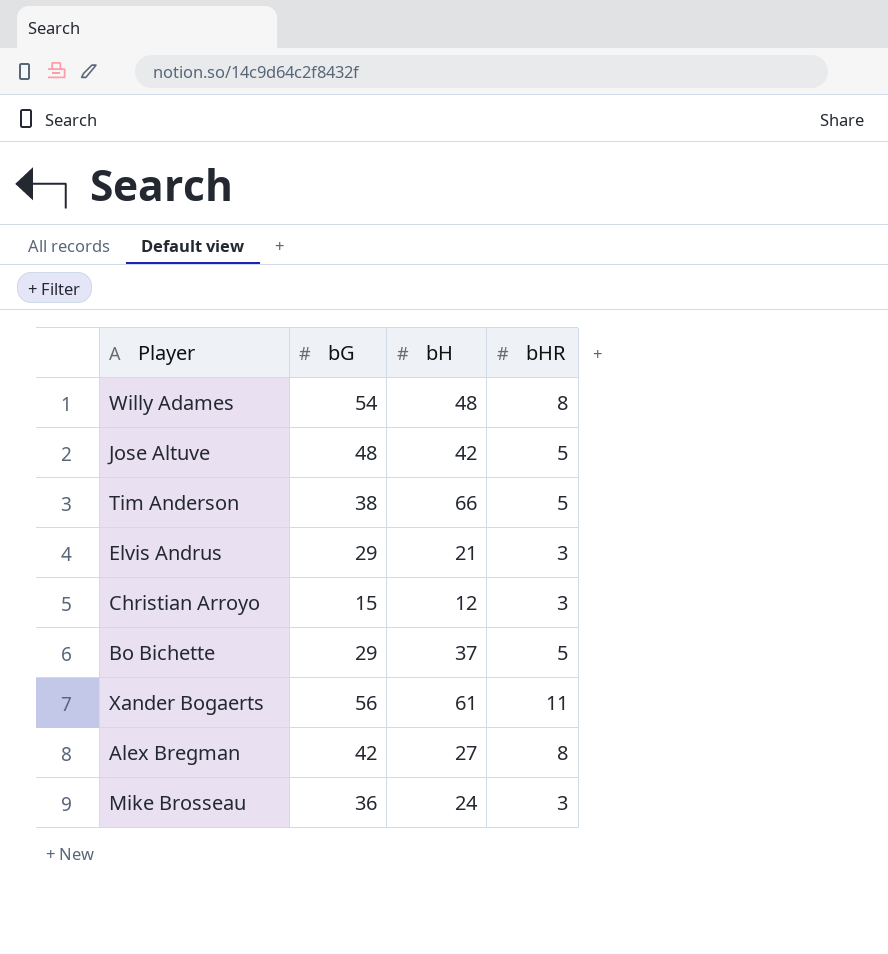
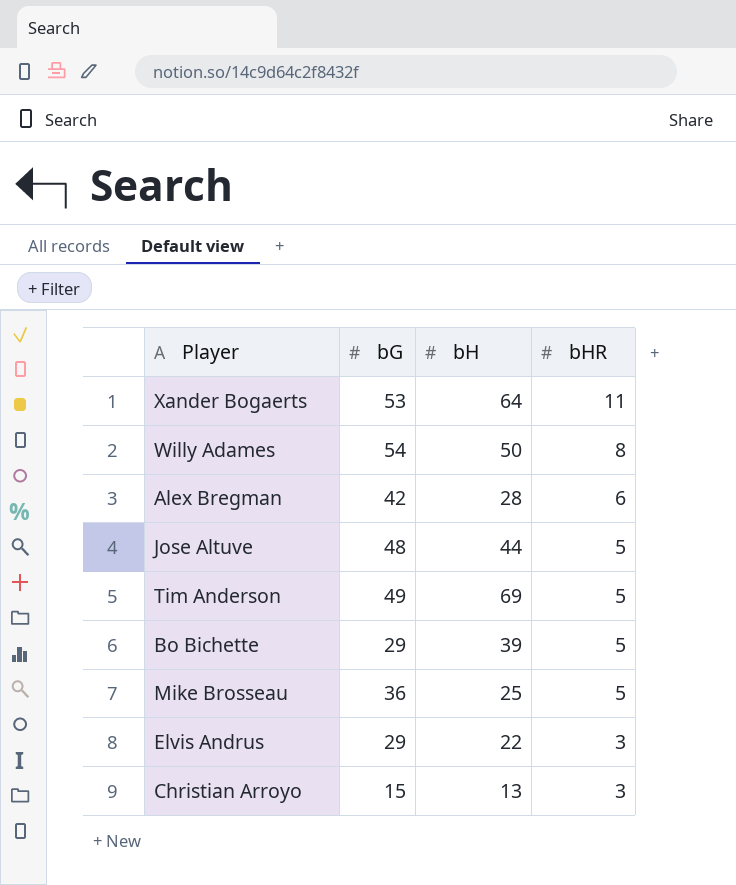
row order: none -> bHR descending
Xander Bogaerts | bG: 56 -> 53
Xander Bogaerts | bH: 61 -> 64
Willy Adames | bH: 48 -> 50
Alex Bregman | bH: 27 -> 28
Alex Bregman | bHR: 8 -> 6
Jose Altuve | bH: 42 -> 44
Tim Anderson | bG: 38 -> 49
Tim Anderson | bH: 66 -> 69
Bo Bichette | bH: 37 -> 39
Mike Brosseau | bH: 24 -> 25
Mike Brosseau | bHR: 3 -> 5
Elvis Andrus | bH: 21 -> 22
Christian Arroyo | bH: 12 -> 13

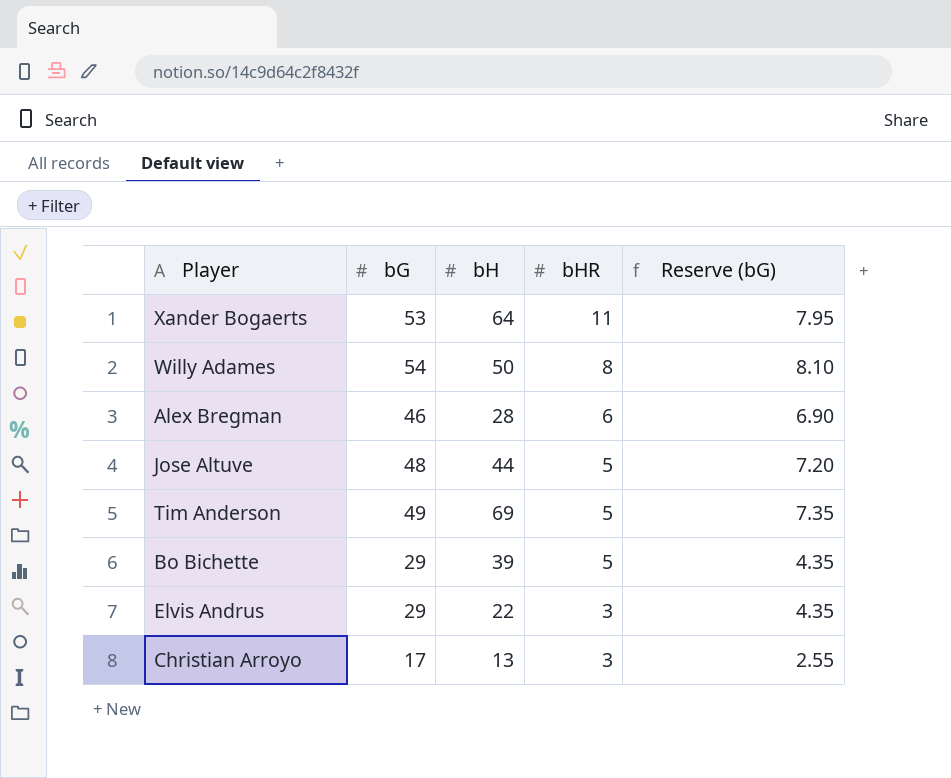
column Reserve (bG) | formula: none -> [bG] * 0.15
row Mike Brosseau: 36 | 25 | 5 -> none
Alex Bregman | bG: 42 -> 46
Christian Arroyo | bG: 15 -> 17

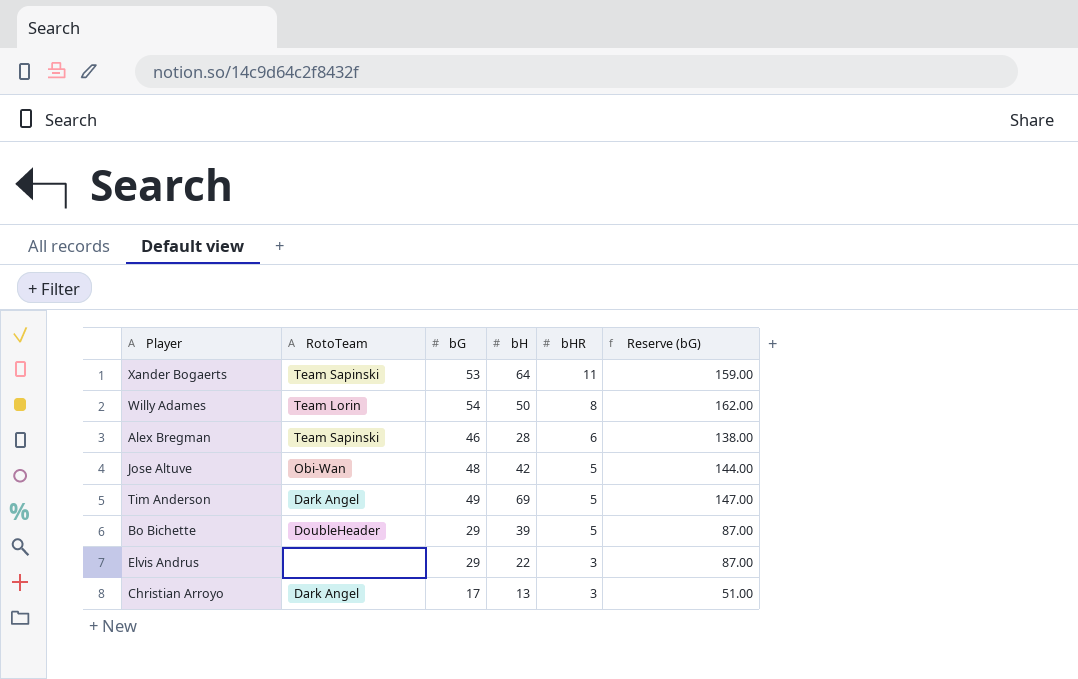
column RotoTeam | position: none -> 2
column Reserve (bG) | formula: [bG] * 0.15 -> [bG] * 3
Jose Altuve | bH: 44 -> 42

